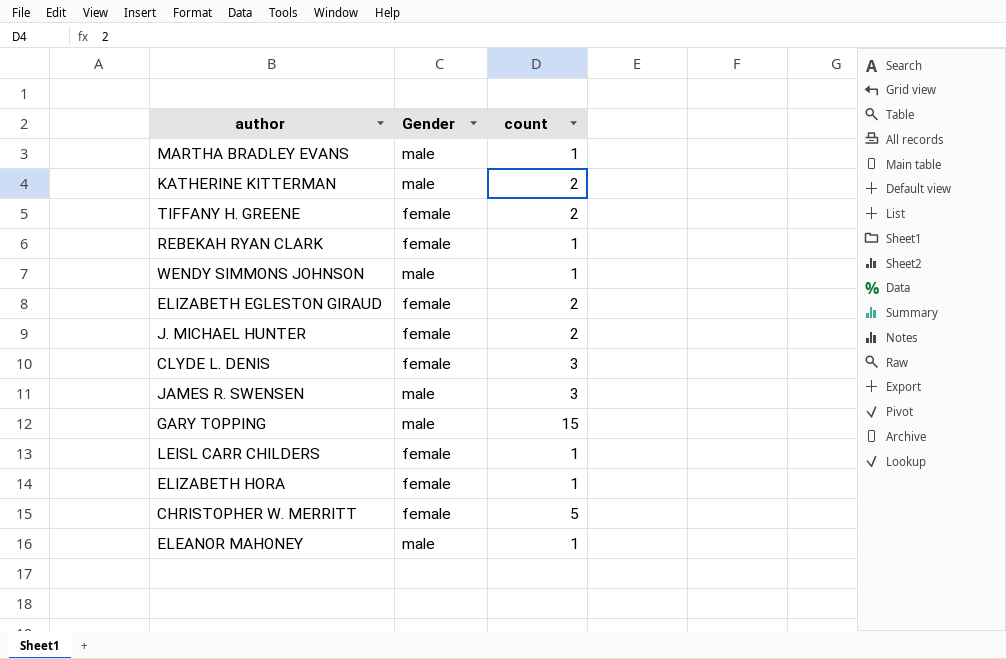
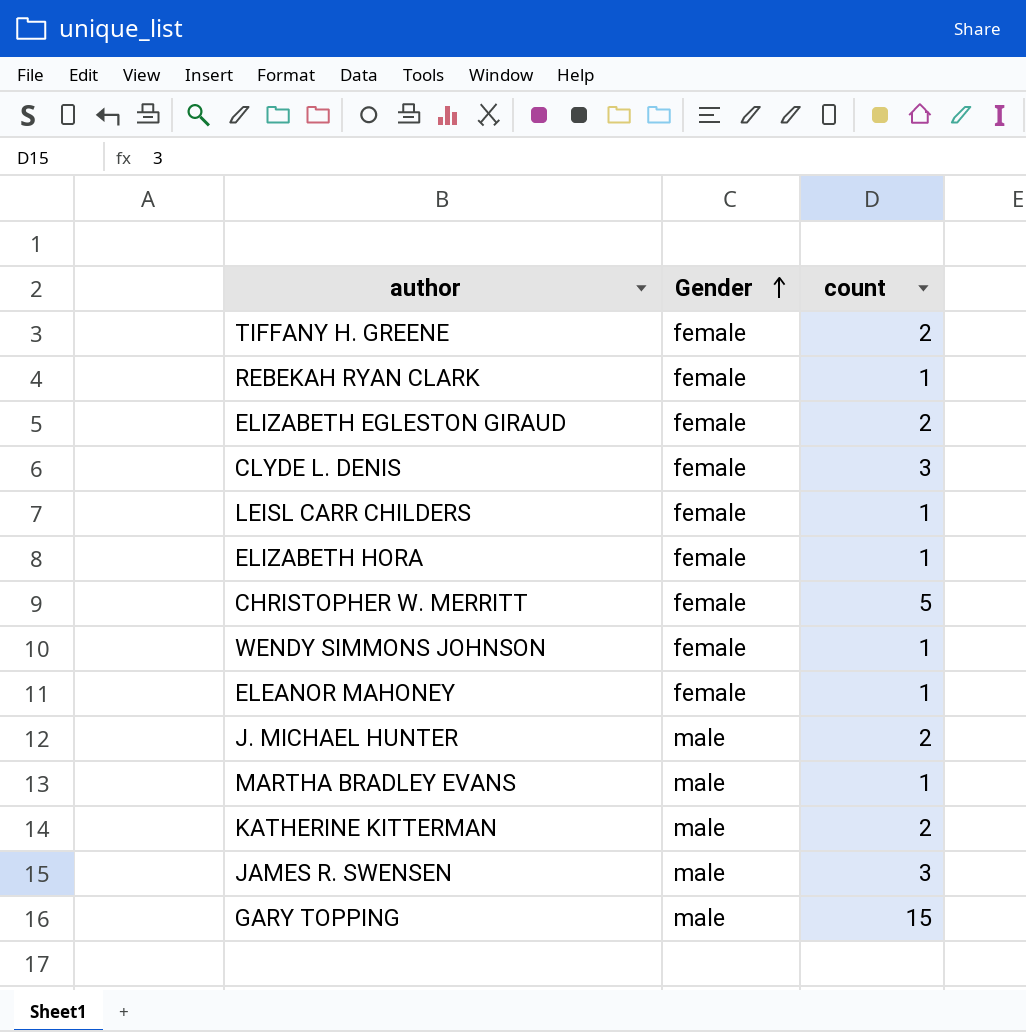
row order: none -> Gender ascending
WENDY SIMMONS JOHNSON | Gender: male -> female
ELEANOR MAHONEY | Gender: male -> female
J. MICHAEL HUNTER | Gender: female -> male

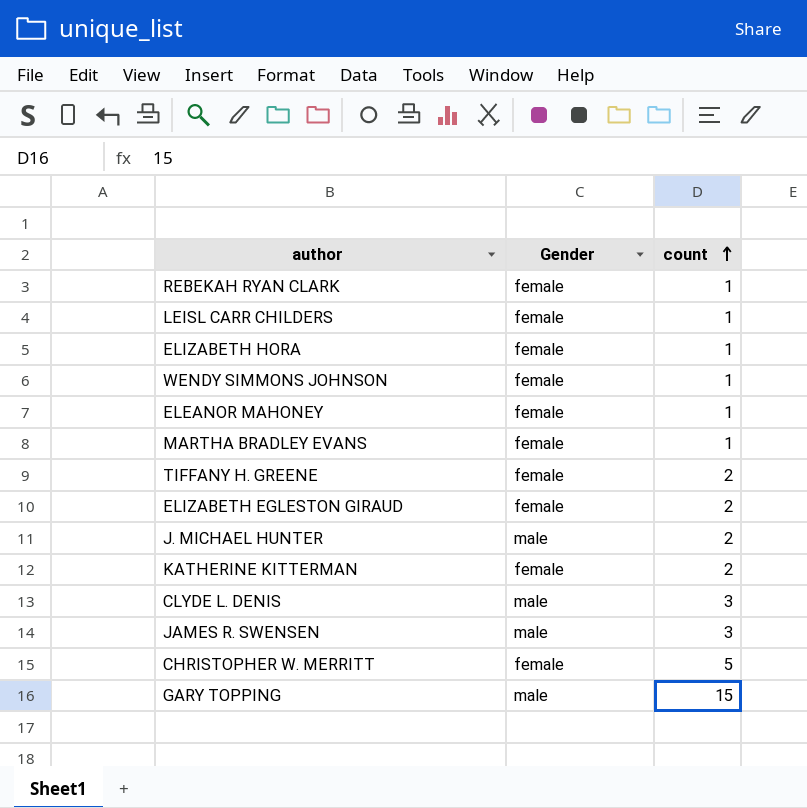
row order: Gender ascending -> count ascending
MARTHA BRADLEY EVANS | Gender: male -> female
KATHERINE KITTERMAN | Gender: male -> female
CLYDE L. DENIS | Gender: female -> male

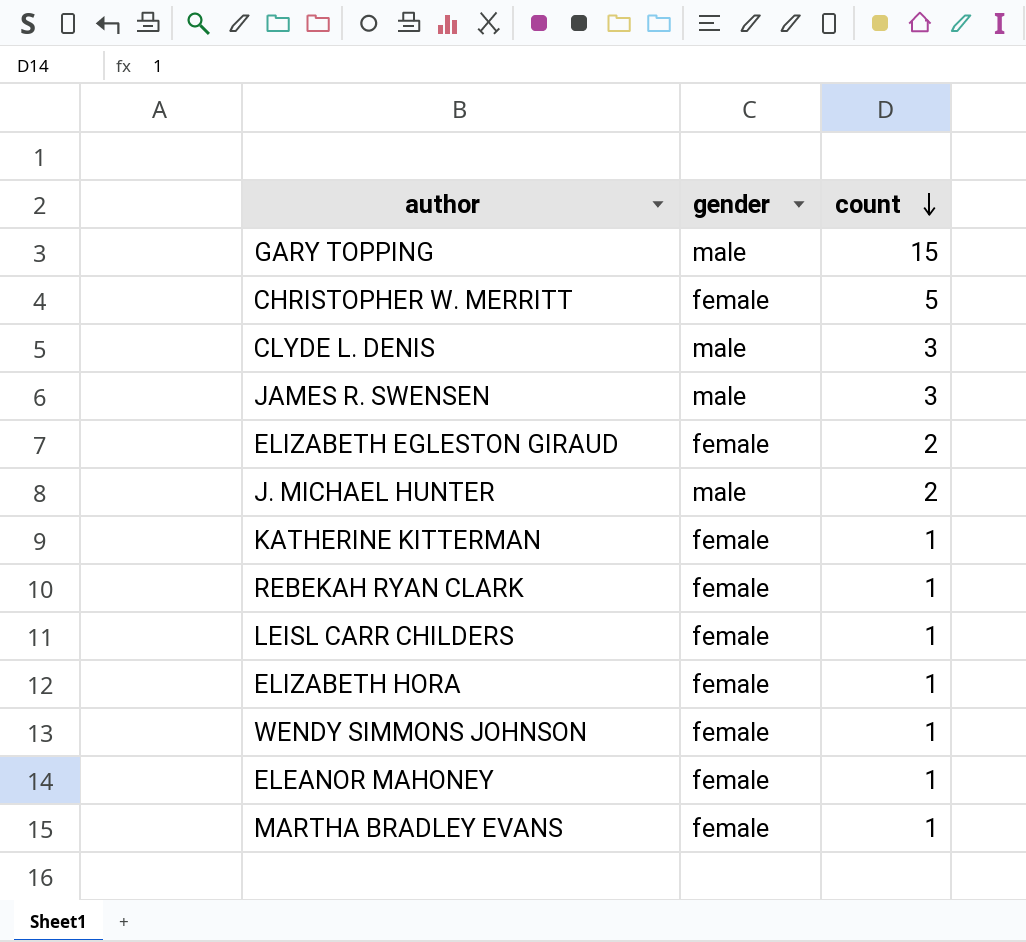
row order: count ascending -> count descending
column name: Gender -> gender
row TIFFANY H. GREENE: female | 2 -> none
KATHERINE KITTERMAN | count: 2 -> 1

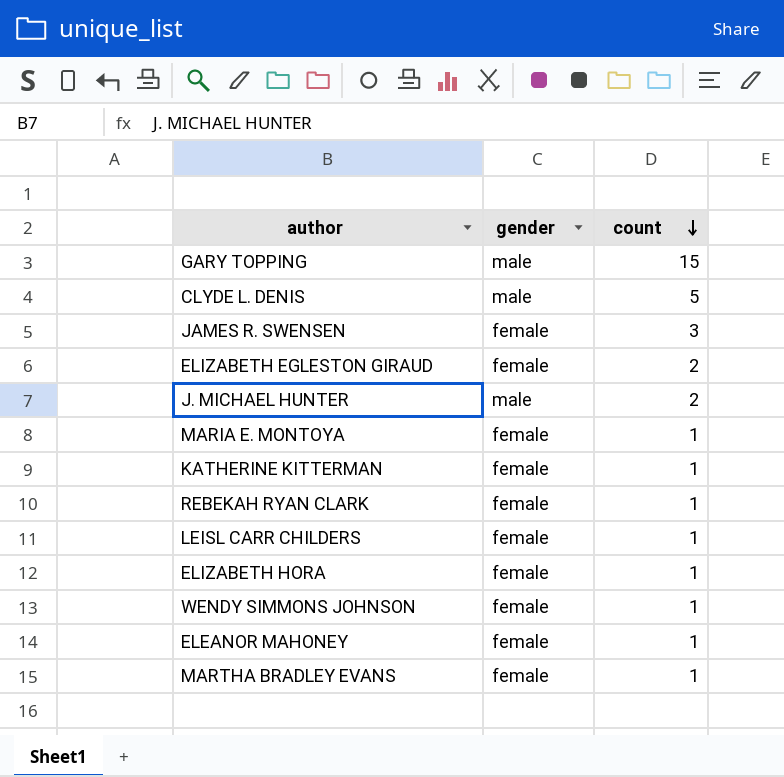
row CHRISTOPHER W. MERRITT: female | 5 -> none
CLYDE L. DENIS | count: 3 -> 5
JAMES R. SWENSEN | gender: male -> female
row MARIA E. MONTOYA: none -> female | 1

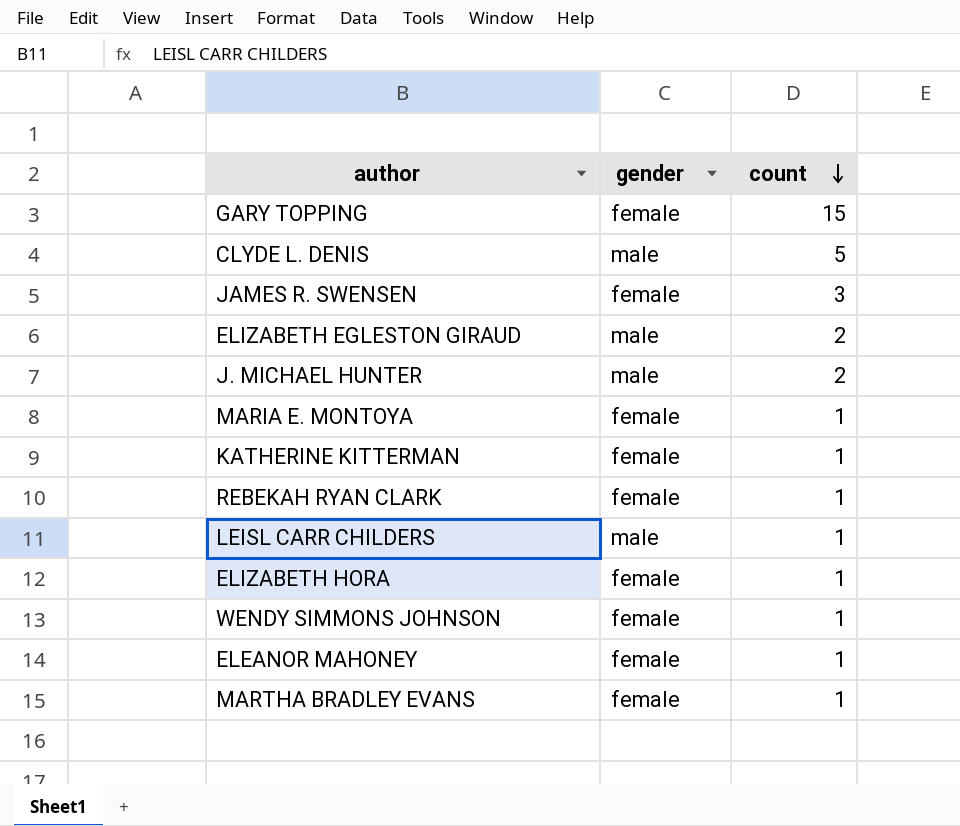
GARY TOPPING | gender: male -> female
ELIZABETH EGLESTON GIRAUD | gender: female -> male
LEISL CARR CHILDERS | gender: female -> male

